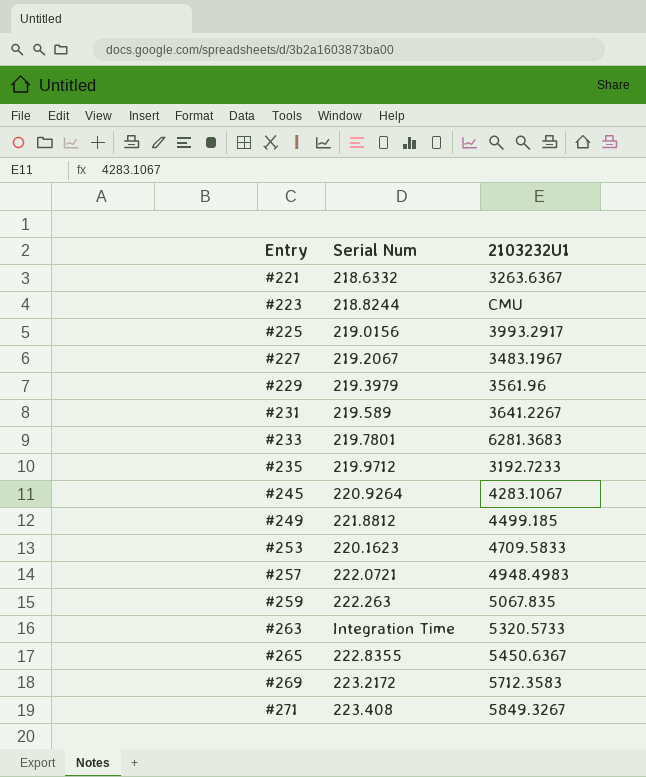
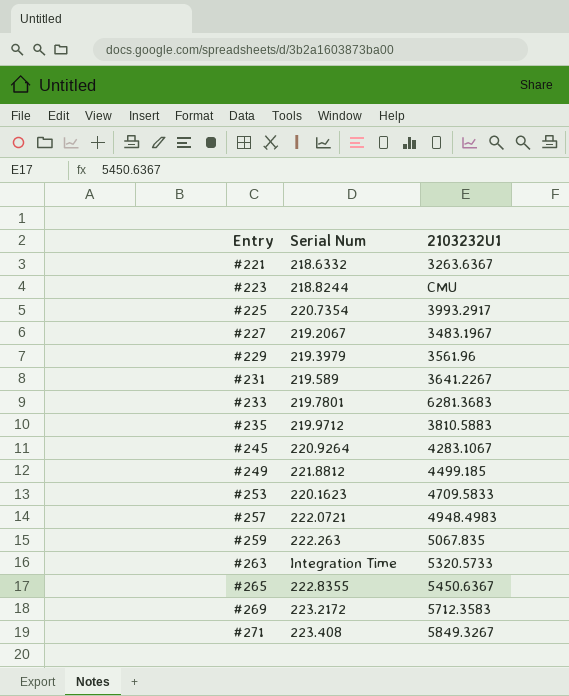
#225 | Serial Num: 219.0156 -> 220.7354
#235 | 2103232U1: 3192.7233 -> 3810.5883

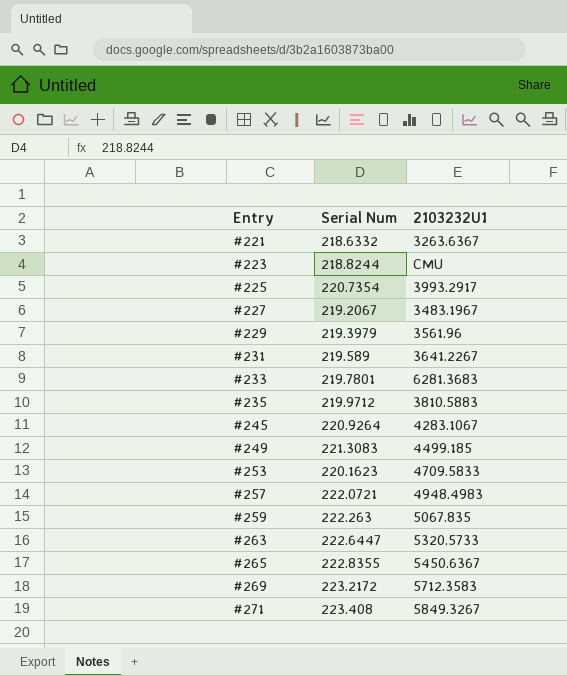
#249 | Serial Num: 221.8812 -> 221.3083
#263 | Serial Num: Integration Time -> 222.6447

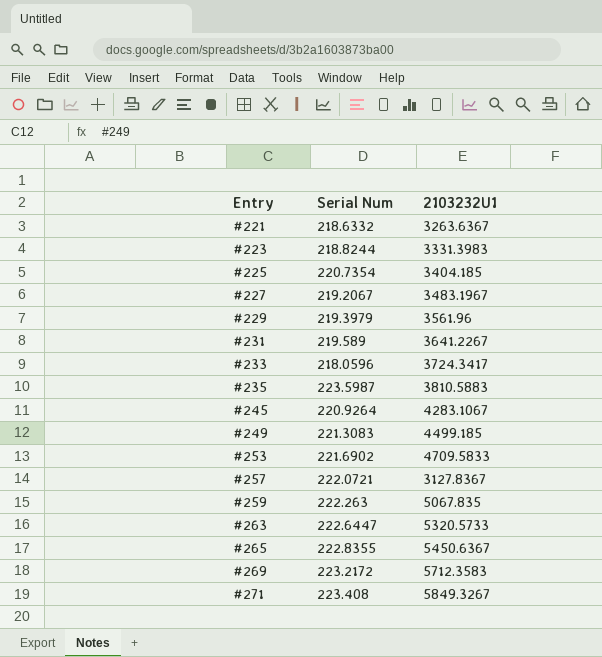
#223 | 2103232U1: CMU -> 3331.3983
#225 | 2103232U1: 3993.2917 -> 3404.185
#233 | Serial Num: 219.7801 -> 218.0596
#233 | 2103232U1: 6281.3683 -> 3724.3417
#235 | Serial Num: 219.9712 -> 223.5987
#253 | Serial Num: 220.1623 -> 221.6902
#257 | 2103232U1: 4948.4983 -> 3127.8367

